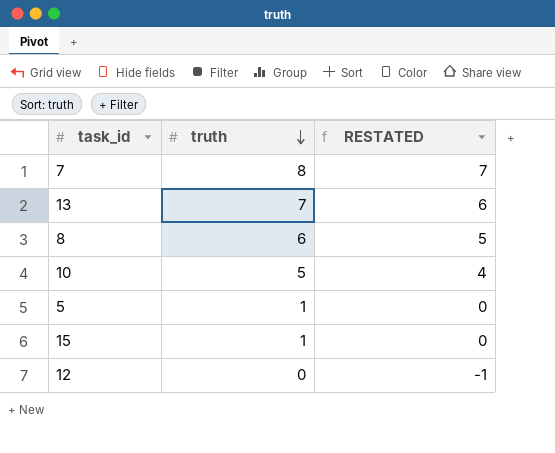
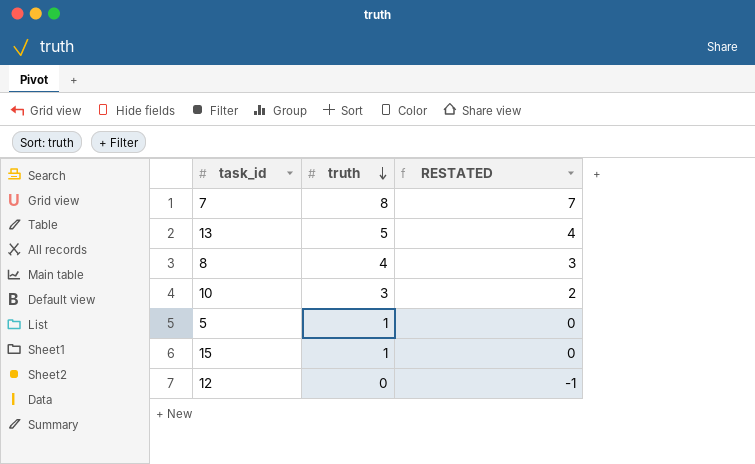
13 | truth: 7 -> 5
13 | RESTATED: 6 -> 4
8 | truth: 6 -> 4
8 | RESTATED: 5 -> 3
10 | truth: 5 -> 3
10 | RESTATED: 4 -> 2

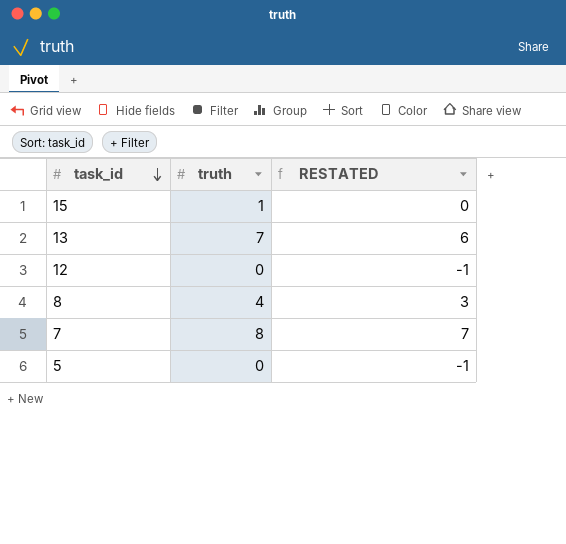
row order: truth descending -> task_id descending
row 10: 3 | 2 -> none
13 | truth: 5 -> 7
13 | RESTATED: 4 -> 6
5 | truth: 1 -> 0
5 | RESTATED: 0 -> -1

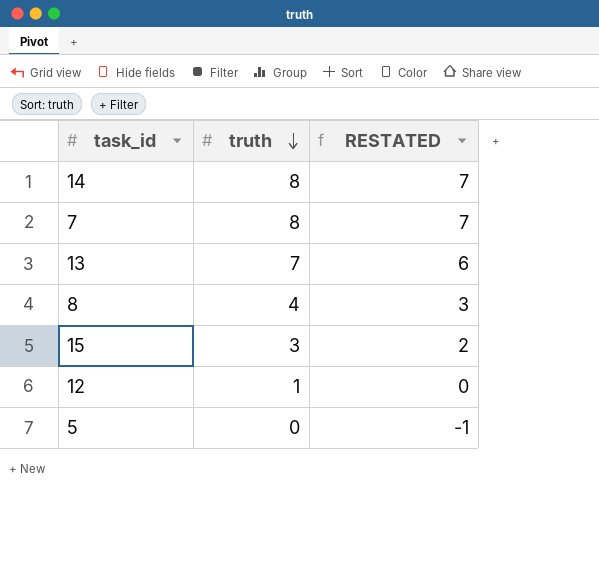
row order: task_id descending -> truth descending
row 14: none -> 8 | 7
15 | truth: 1 -> 3
15 | RESTATED: 0 -> 2
12 | truth: 0 -> 1
12 | RESTATED: -1 -> 0

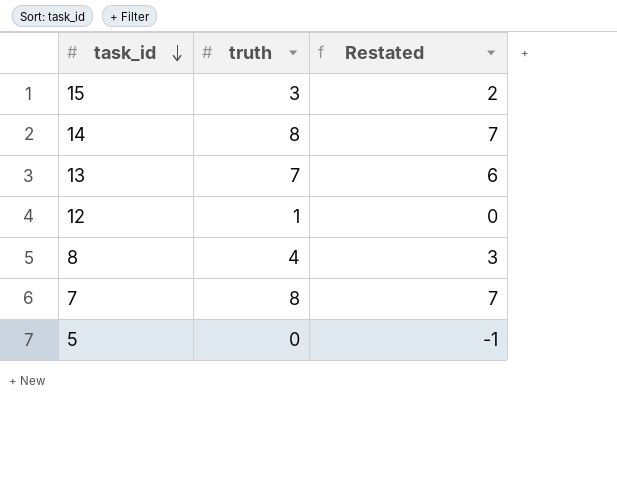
row order: truth descending -> task_id descending
column name: RESTATED -> Restated

